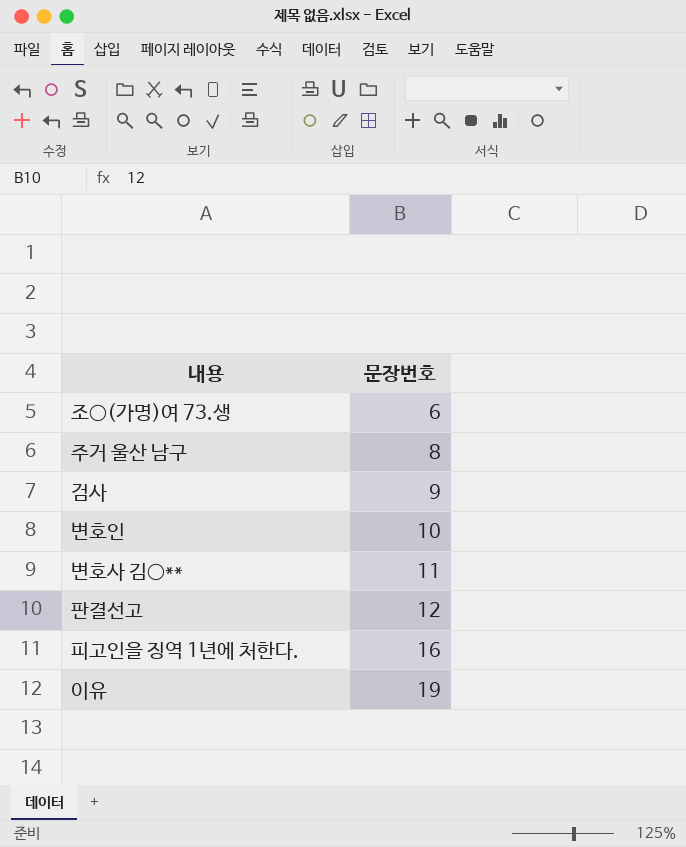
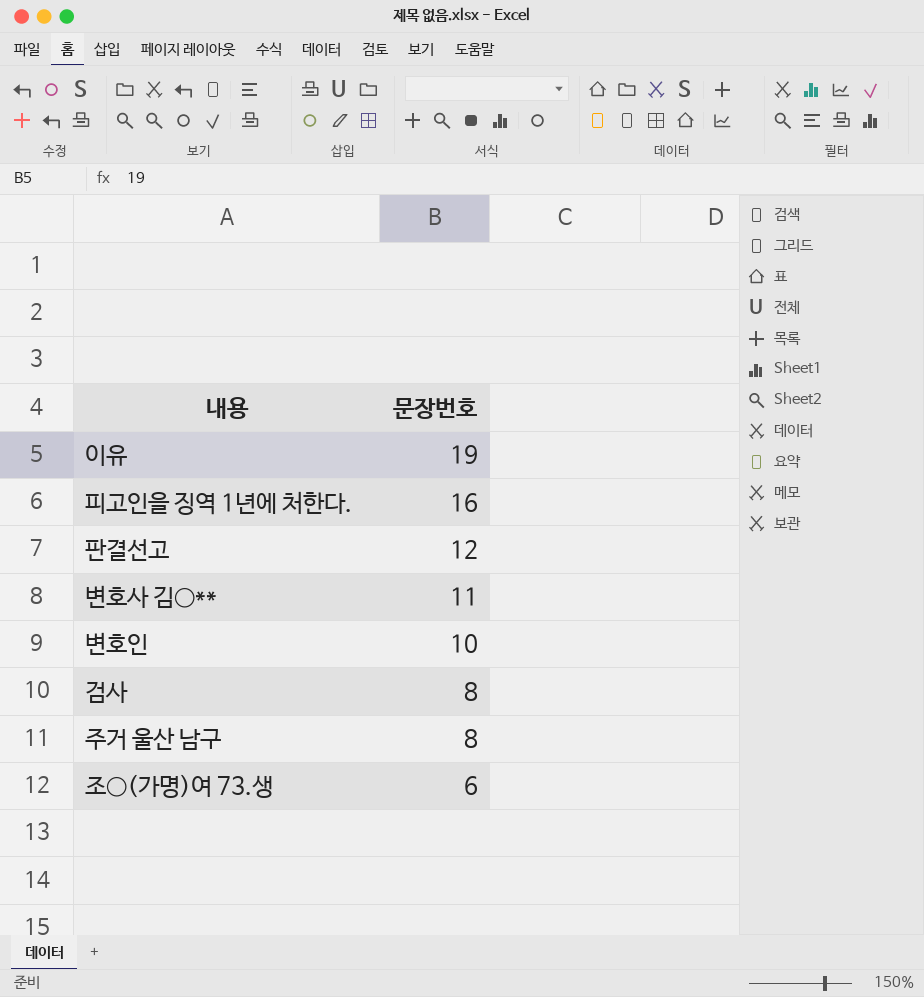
row order: 문장번호 ascending -> 문장번호 descending
검사 | 문장번호: 9 -> 8

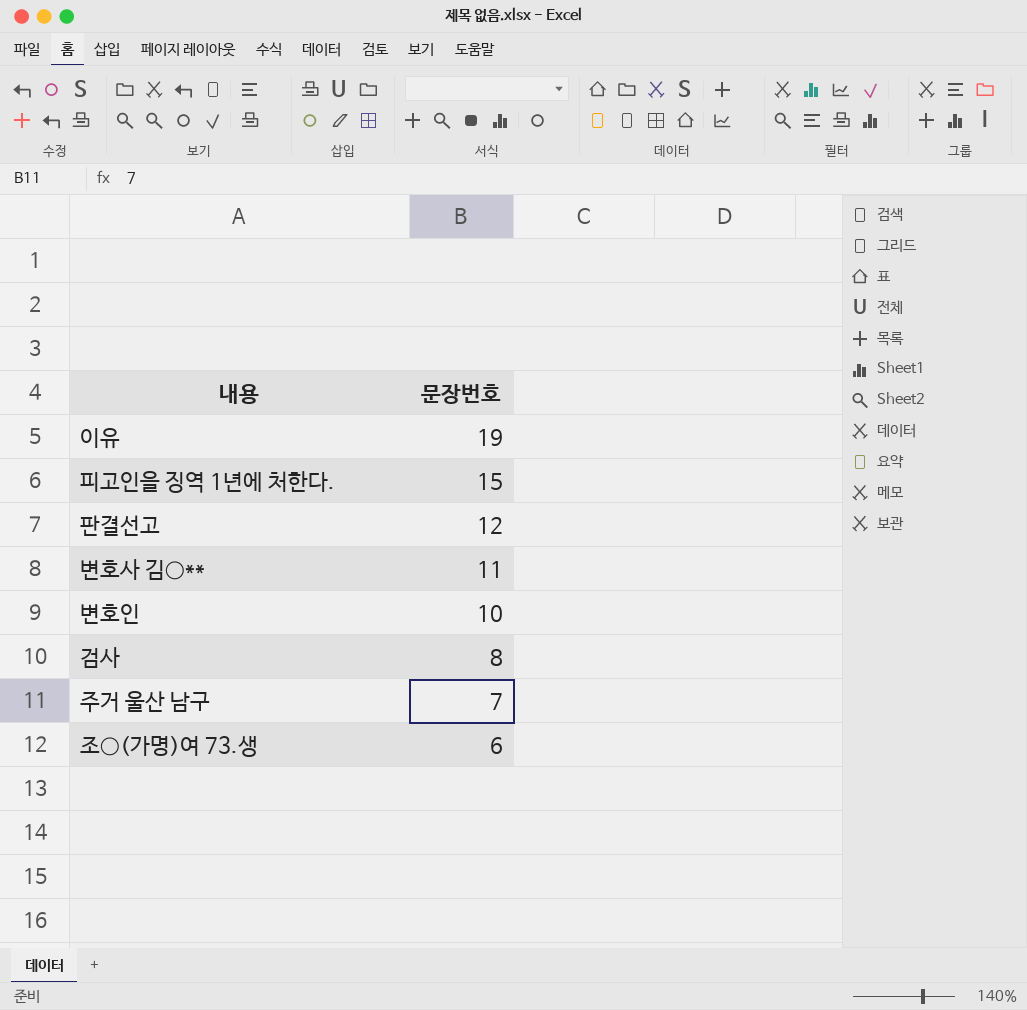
피고인을 징역 1년에 처한다. | 문장번호: 16 -> 15
주거 울산 남구 | 문장번호: 8 -> 7

